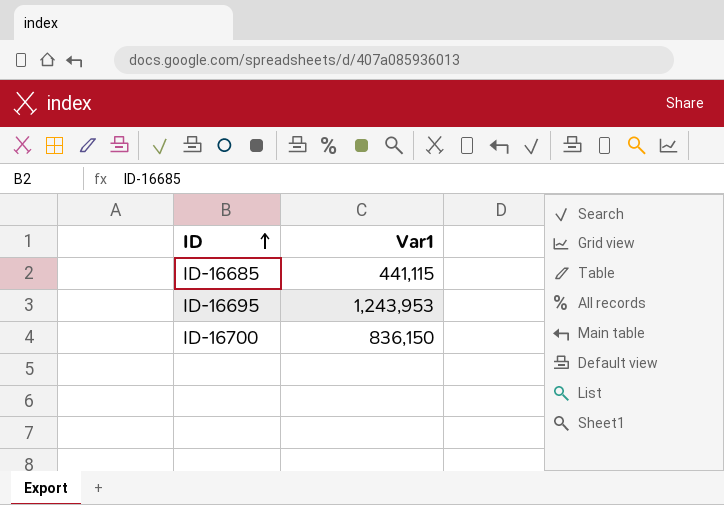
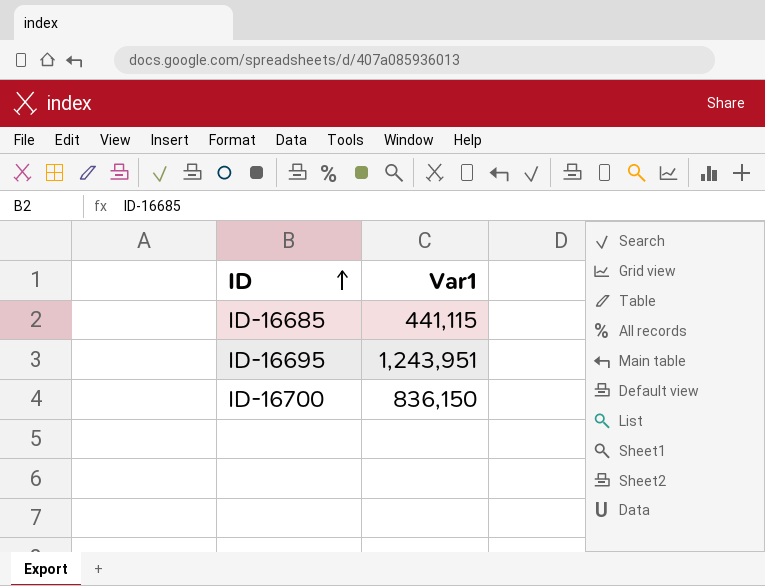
ID-16695 | Var1: 1,243,953 -> 1,243,951

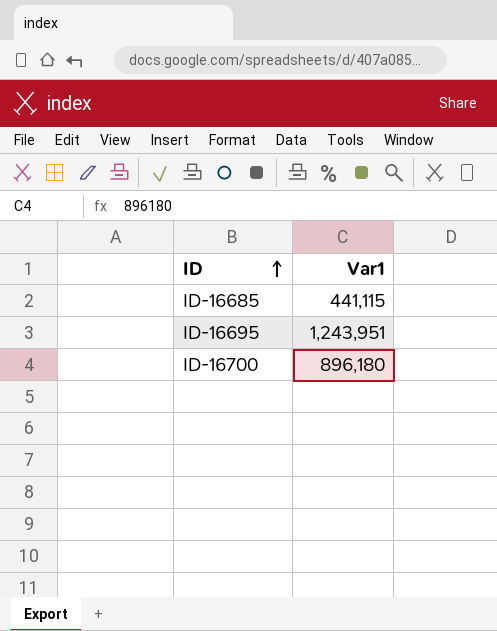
ID-16700 | Var1: 836,150 -> 896,180

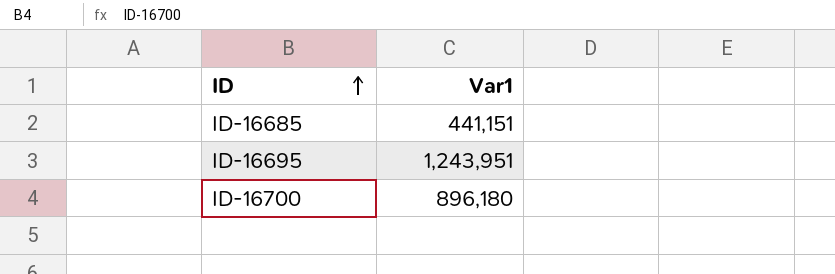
ID-16685 | Var1: 441,115 -> 441,151

